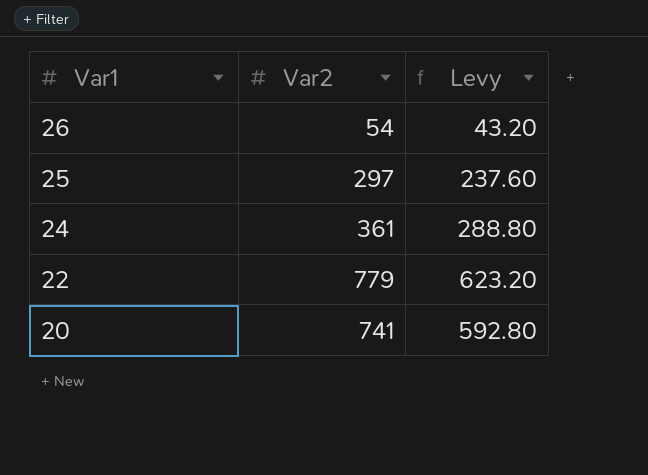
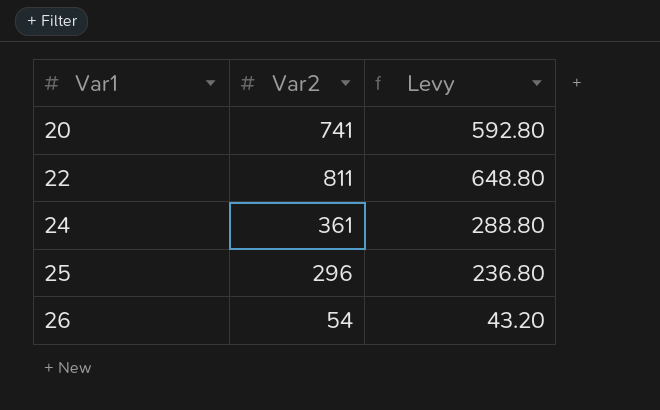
row order: Var1 descending -> Var1 ascending
22 | Var2: 779 -> 811
22 | Levy: 623.20 -> 648.80
25 | Var2: 297 -> 296
25 | Levy: 237.60 -> 236.80

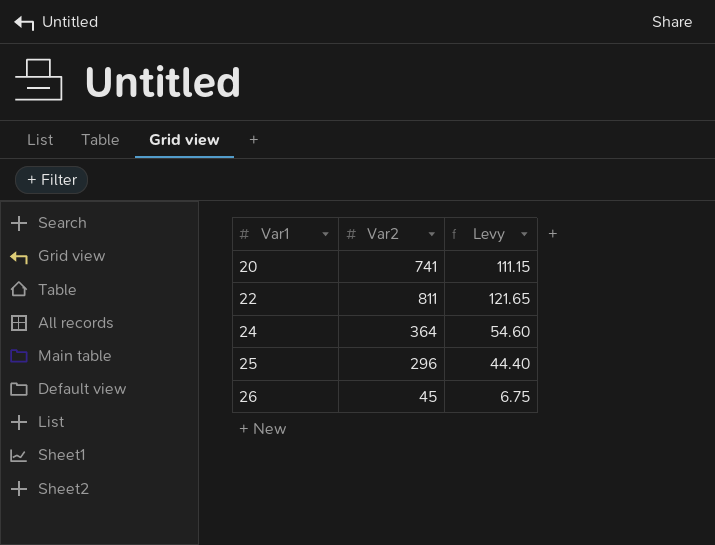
column Levy | formula: [Var2] * 0.8 -> [Var2] * 0.15
24 | Var2: 361 -> 364
26 | Var2: 54 -> 45

